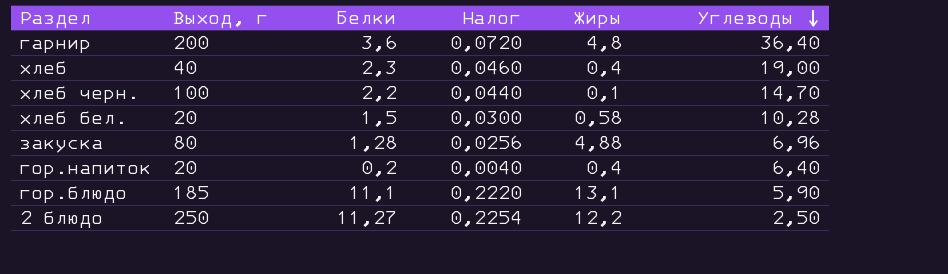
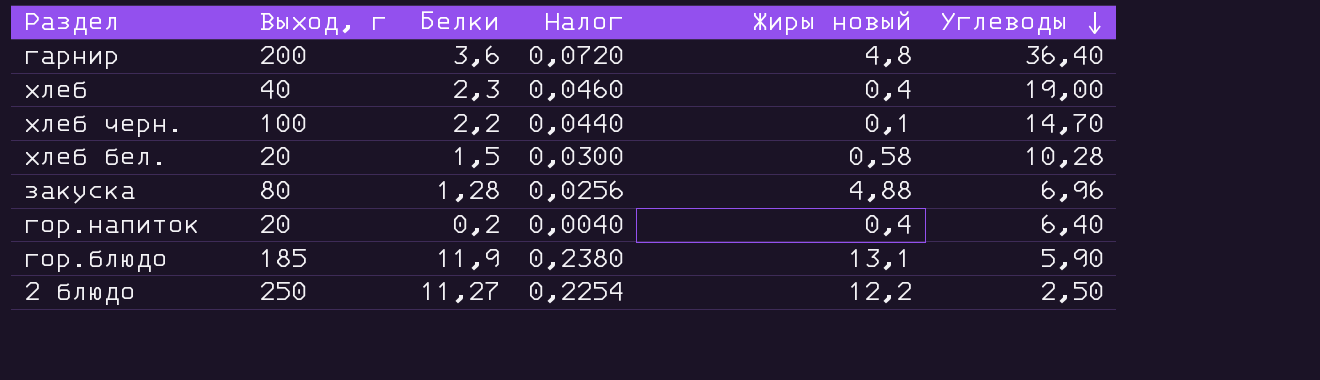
column name: Жиры -> Жиры новый
гор.блюдо | Белки: 11,1 -> 11,9
гор.блюдо | Налог: 0,2220 -> 0,2380

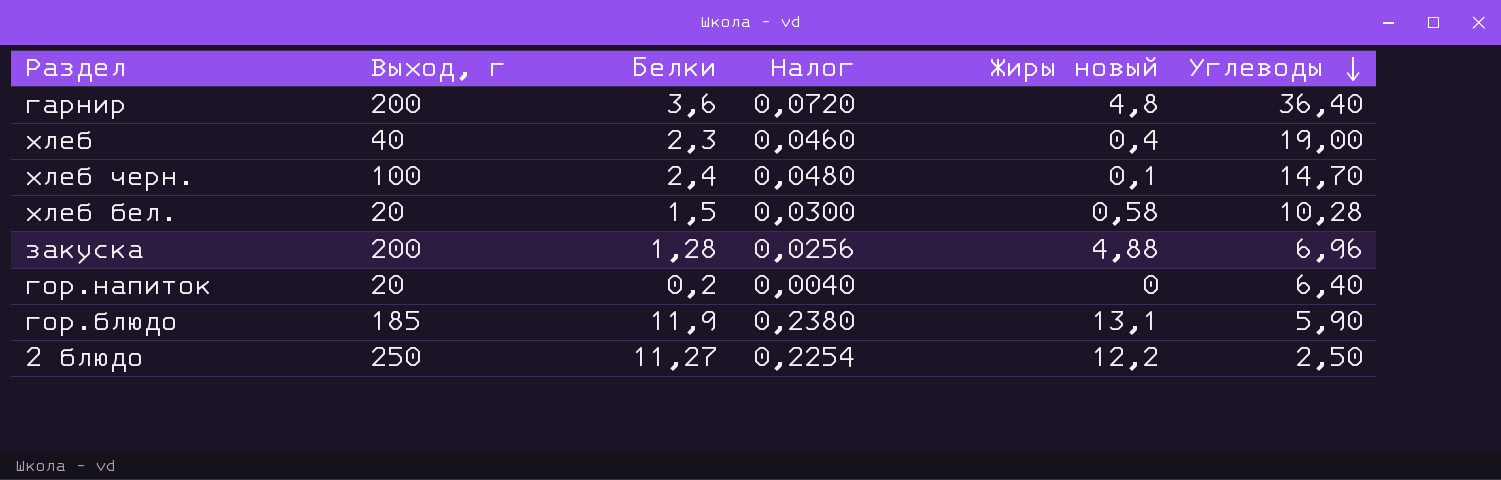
хлеб черн. | Белки: 2,2 -> 2,4
хлеб черн. | Налог: 0,0440 -> 0,0480
закуска | Выход, г: 80 -> 200
гор.напиток | Жиры новый: 0,4 -> 0

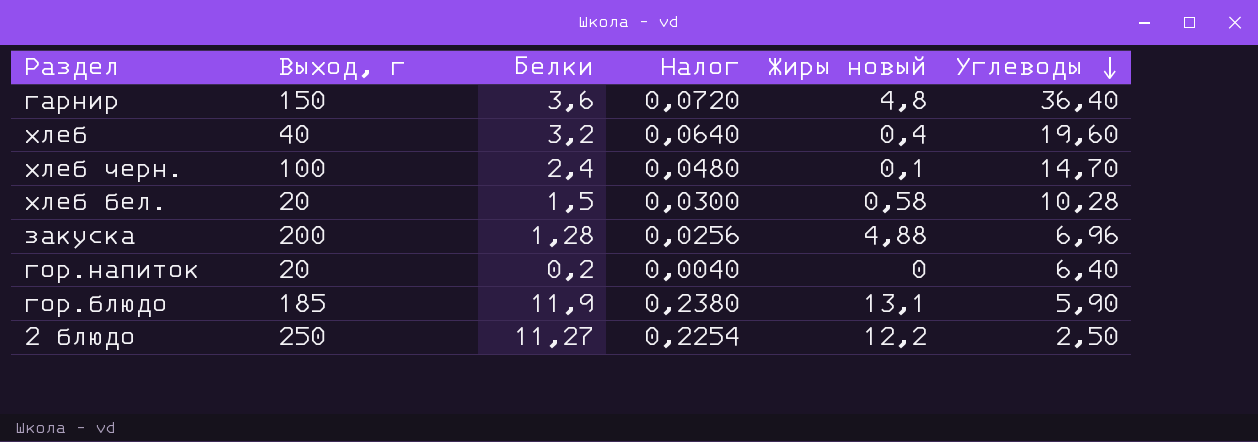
гарнир | Выход, г: 200 -> 150
хлеб | Белки: 2,3 -> 3,2
хлеб | Налог: 0,0460 -> 0,0640
хлеб | Углеводы: 19,00 -> 19,60

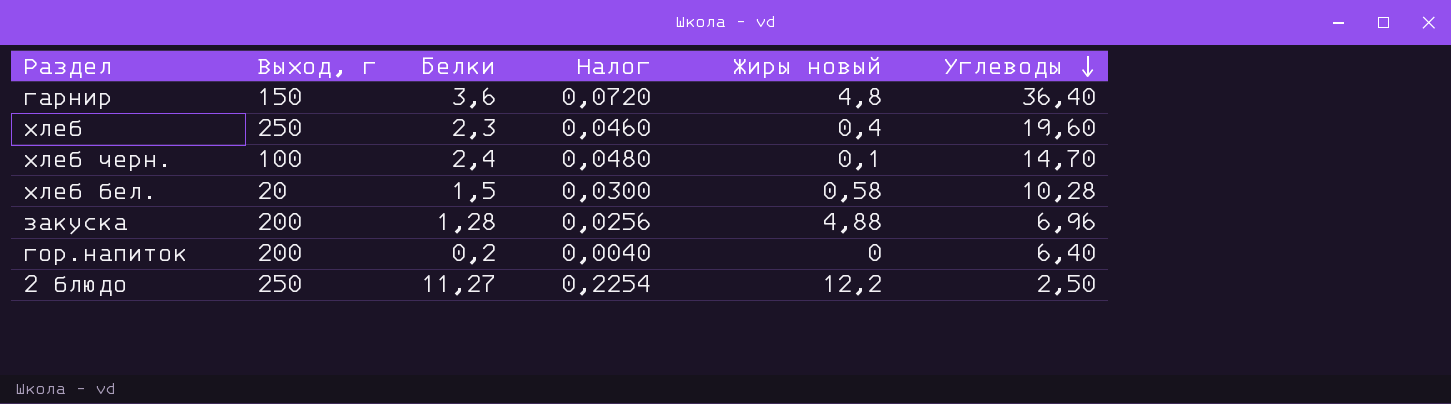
row гор.блюдо: 185 | 11,9 | 0,2380 | 13,1 | 5,90 -> none
хлеб | Выход, г: 40 -> 250
хлеб | Белки: 3,2 -> 2,3
хлеб | Налог: 0,0640 -> 0,0460
гор.напиток | Выход, г: 20 -> 200

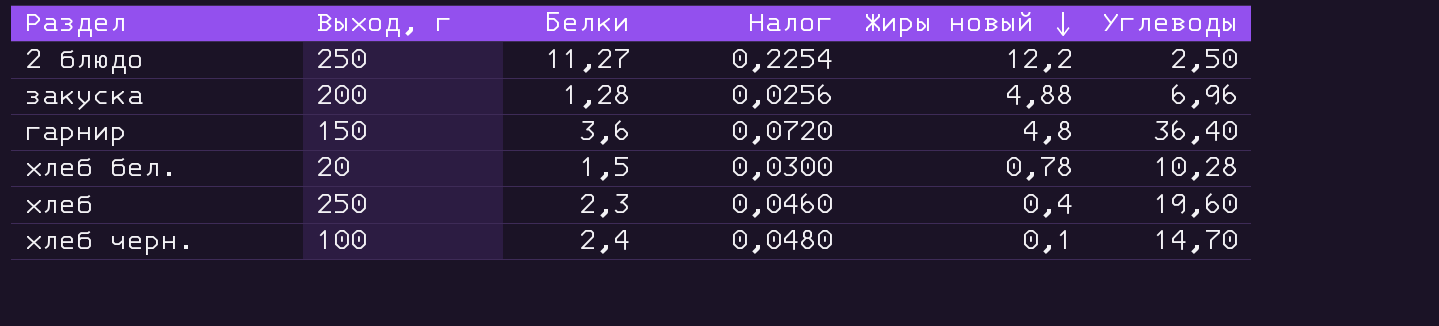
row order: Углеводы descending -> Жиры новый descending
row гор.напиток: 200 | 0,2 | 0,0040 | 0 | 6,40 -> none
хлеб бел. | Жиры новый: 0,58 -> 0,78

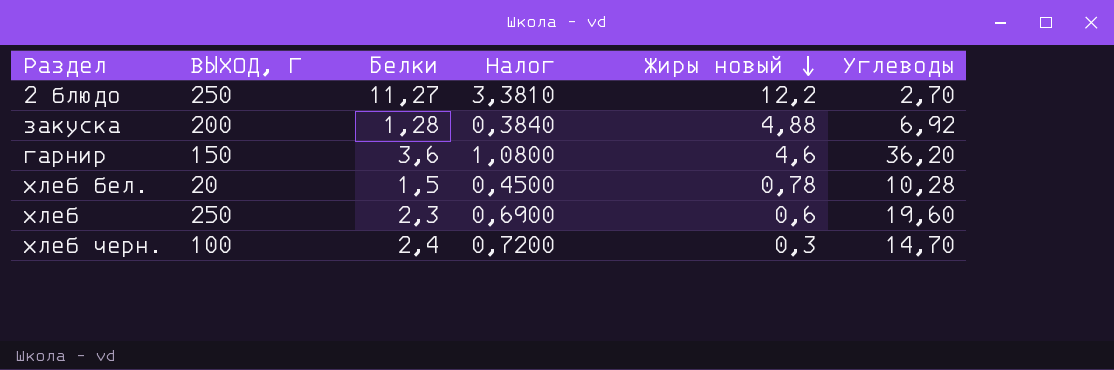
column name: Выход, г -> ВЫХОД, Г
column Налог | formula: [Белки] * 0,02 -> [Белки] * 0,3
2 блюдо | Углеводы: 2,50 -> 2,70
закуска | Углеводы: 6,96 -> 6,92
гарнир | Жиры новый: 4,8 -> 4,6
гарнир | Углеводы: 36,40 -> 36,20
хлеб | Жиры новый: 0,4 -> 0,6
хлеб черн. | Жиры новый: 0,1 -> 0,3

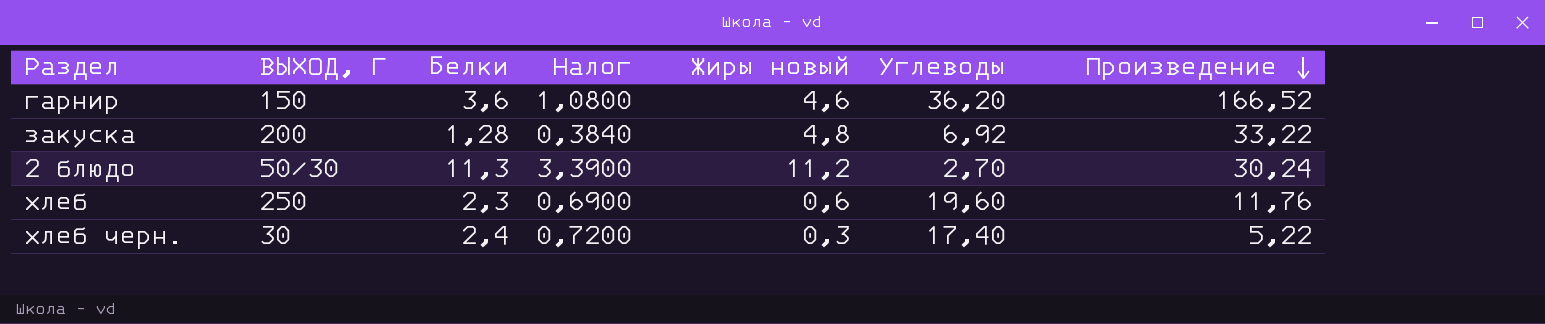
row order: Жиры новый descending -> Произведение descending
column Произведение | formula: none -> [Жиры новый] * [Углеводы]
row хлеб бел.: 20 | 1,5 | 0,4500 | 0,78 | 10,28 -> none
закуска | Жиры новый: 4,88 -> 4,8
2 блюдо | ВЫХОД, Г: 250 -> 50/30
2 блюдо | Белки: 11,27 -> 11,3
2 блюдо | Налог: 3,3810 -> 3,3900
2 блюдо | Жиры новый: 12,2 -> 11,2
хлеб черн. | ВЫХОД, Г: 100 -> 30
хлеб черн. | Углеводы: 14,70 -> 17,40

